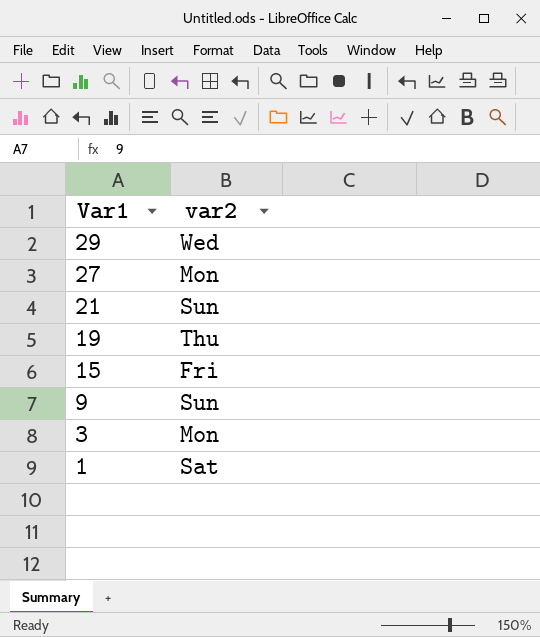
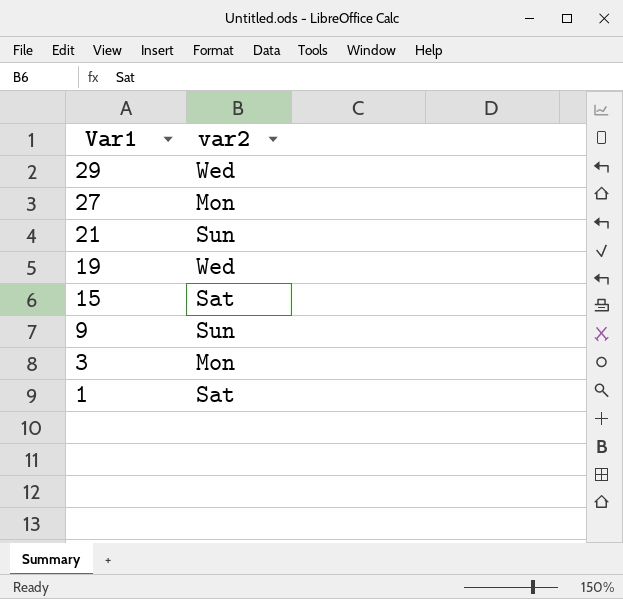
19 | var2: Thu -> Wed
15 | var2: Fri -> Sat

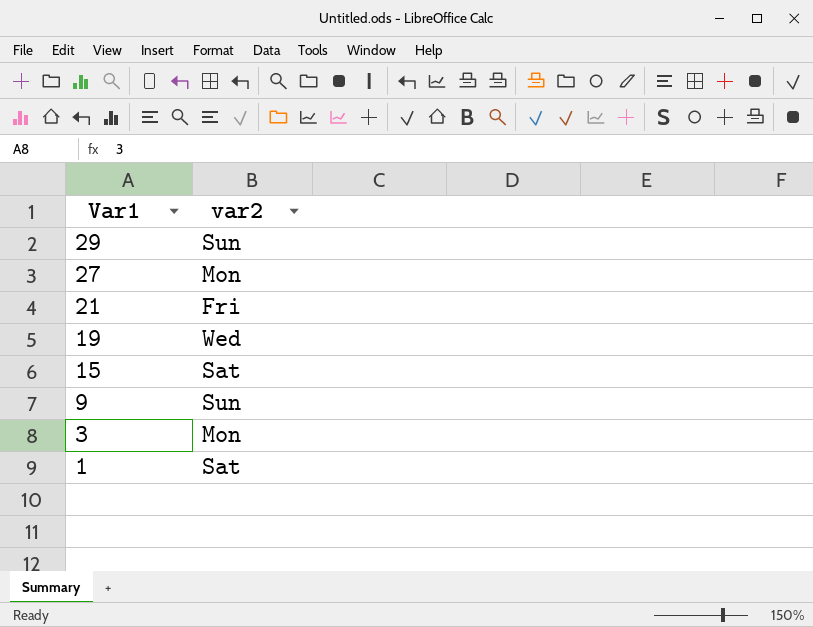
29 | var2: Wed -> Sun
21 | var2: Sun -> Fri

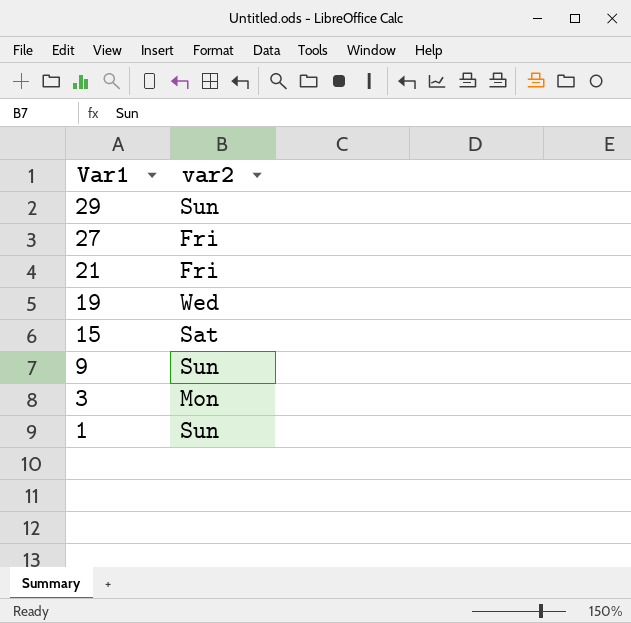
27 | var2: Mon -> Fri
1 | var2: Sat -> Sun

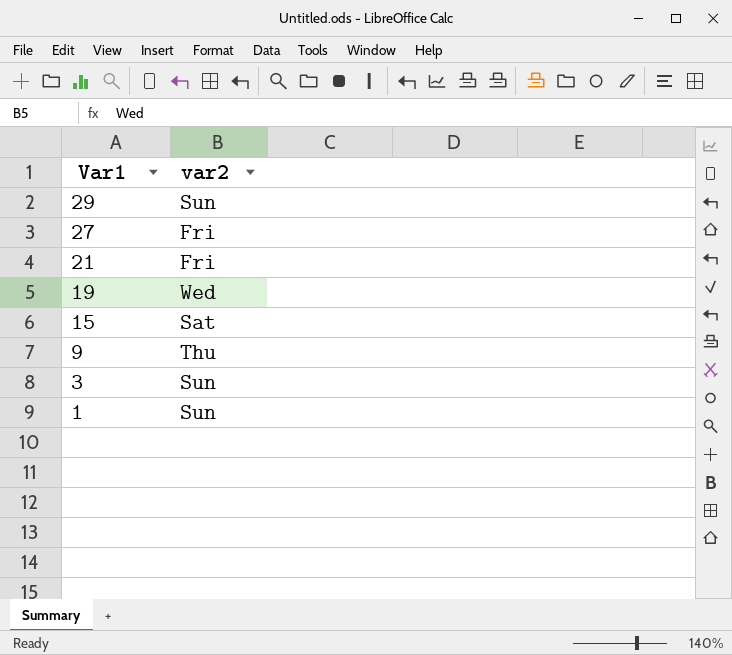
9 | var2: Sun -> Thu
3 | var2: Mon -> Sun

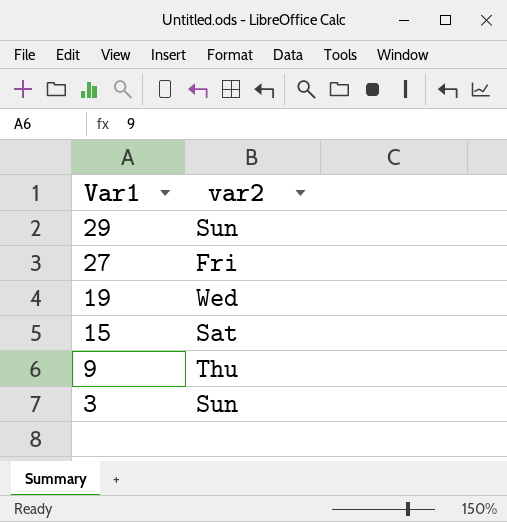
row 21: Fri -> none
row 1: Sun -> none

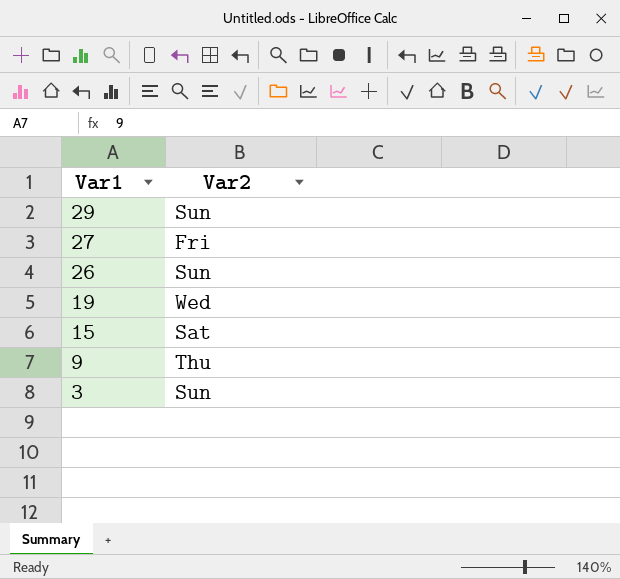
column name: var2 -> Var2
row 26: none -> Sun

